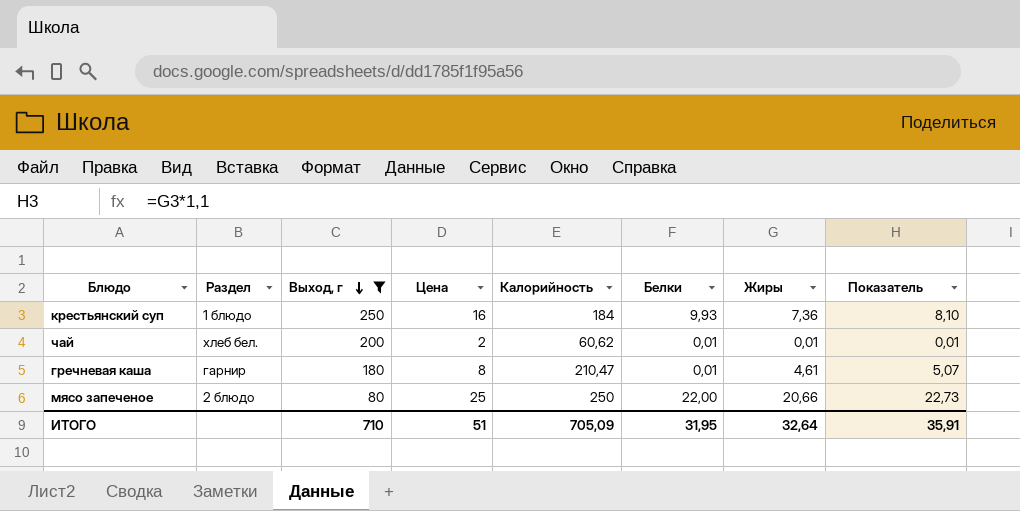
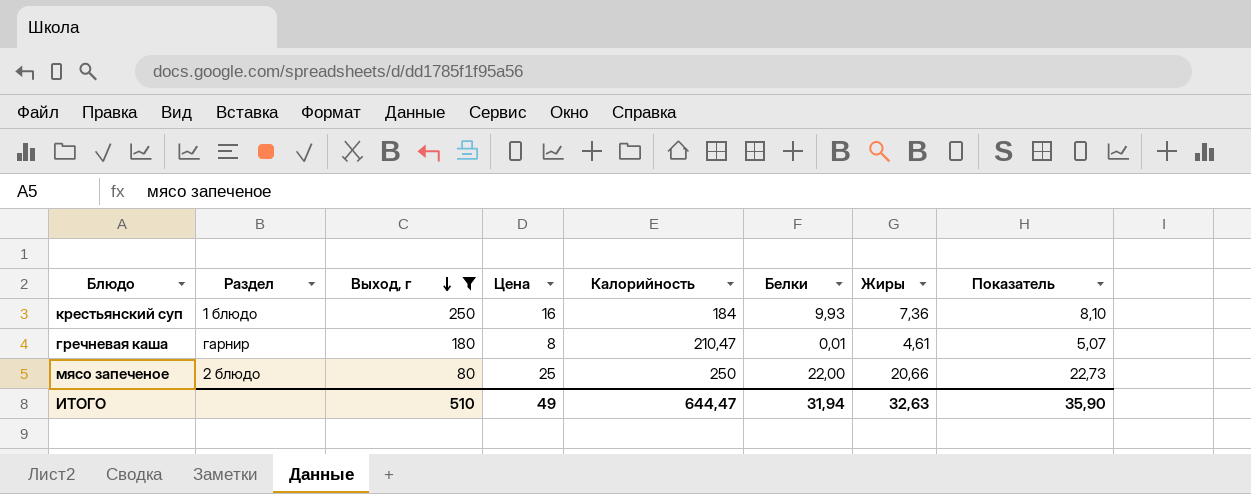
row чай: хлеб бел. | 200 | 2 | 60,62 | 0,01 | 0,01 | 0,01 -> none
ИТОГО | Выход, г: 710 -> 510
ИТОГО | Цена: 51 -> 49
ИТОГО | Калорийность: 705,09 -> 644,47
ИТОГО | Белки: 31,95 -> 31,94
ИТОГО | Жиры: 32,64 -> 32,63
ИТОГО | Показатель: 35,91 -> 35,90

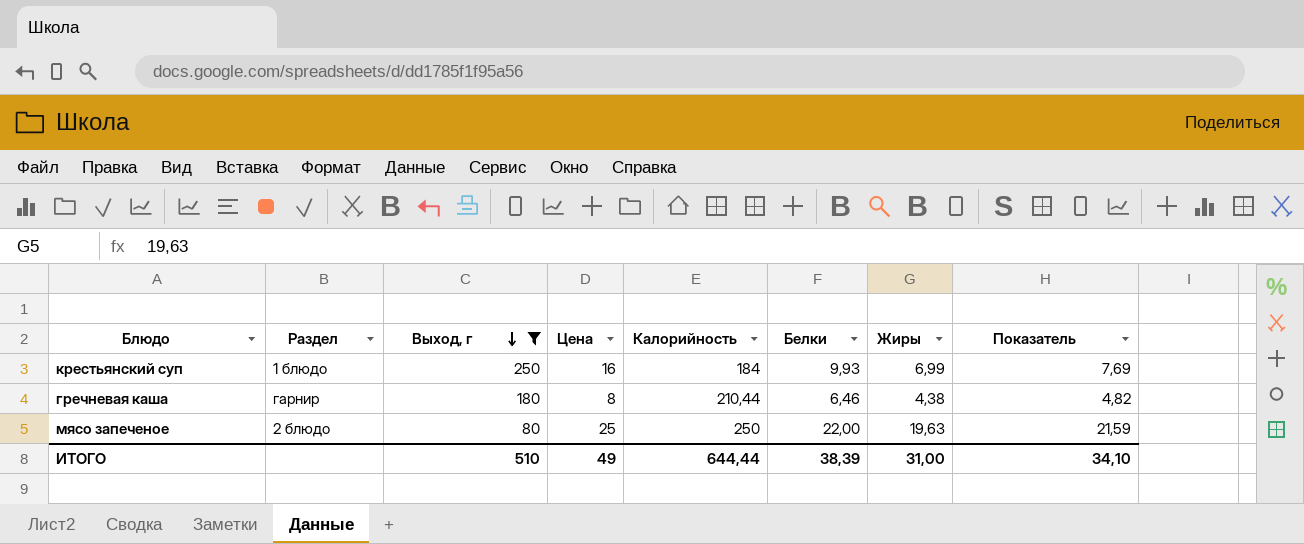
крестьянский суп | Жиры: 7,36 -> 6,99
крестьянский суп | Показатель: 8,10 -> 7,69
гречневая каша | Калорийность: 210,47 -> 210,44
гречневая каша | Белки: 0,01 -> 6,46
гречневая каша | Жиры: 4,61 -> 4,38
гречневая каша | Показатель: 5,07 -> 4,82
мясо запеченое | Жиры: 20,66 -> 19,63
мясо запеченое | Показатель: 22,73 -> 21,59
ИТОГО | Калорийность: 644,47 -> 644,44
ИТОГО | Белки: 31,94 -> 38,39
ИТОГО | Жиры: 32,63 -> 31,00
ИТОГО | Показатель: 35,90 -> 34,10

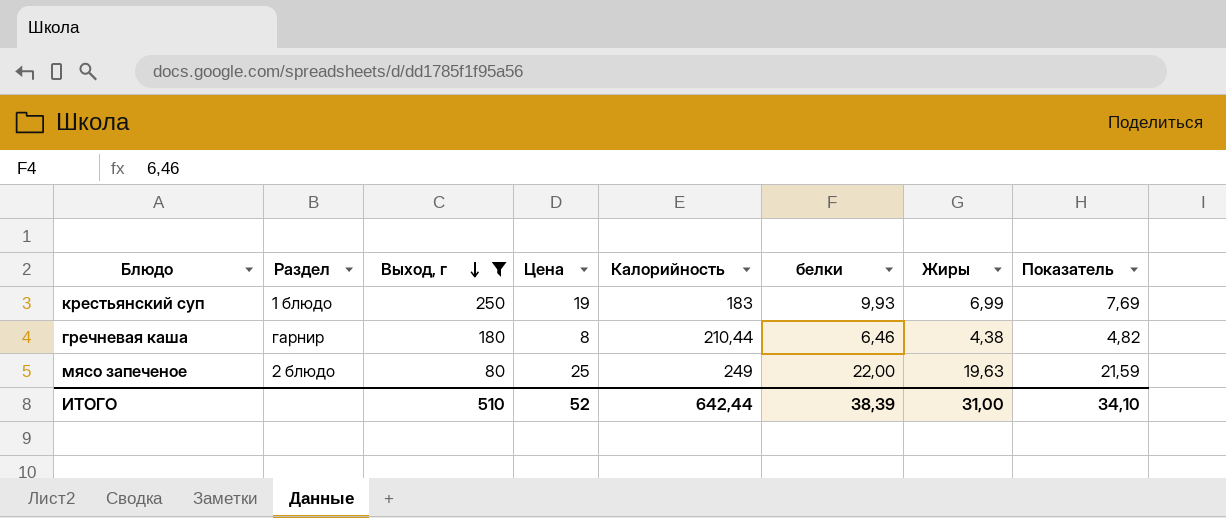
column name: Белки -> белки
крестьянский суп | Цена: 16 -> 19
крестьянский суп | Калорийность: 184 -> 183
мясо запеченое | Калорийность: 250 -> 249
ИТОГО | Цена: 49 -> 52
ИТОГО | Калорийность: 644,44 -> 642,44

